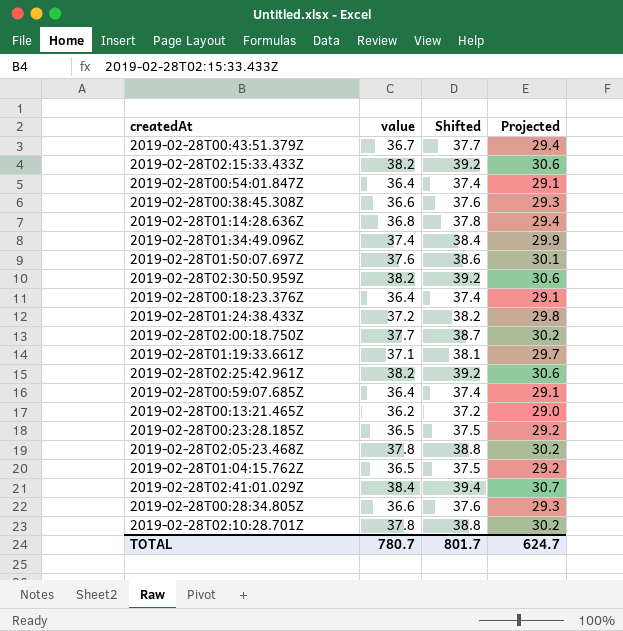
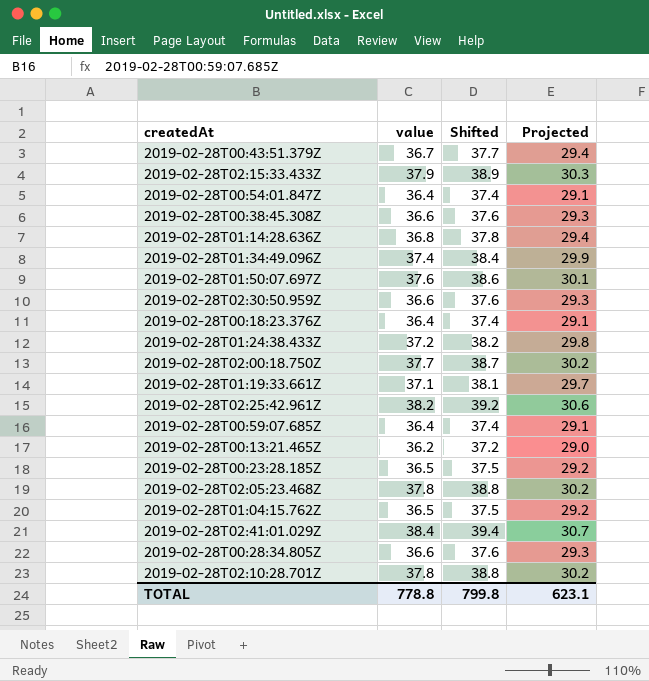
2019-02-28T02:15:33.433Z | value: 38.2 -> 37.9
2019-02-28T02:15:33.433Z | Shifted: 39.2 -> 38.9
2019-02-28T02:15:33.433Z | Projected: 30.6 -> 30.3
2019-02-28T02:30:50.959Z | value: 38.2 -> 36.6
2019-02-28T02:30:50.959Z | Shifted: 39.2 -> 37.6
2019-02-28T02:30:50.959Z | Projected: 30.6 -> 29.3
TOTAL | value: 780.7 -> 778.8
TOTAL | Shifted: 801.7 -> 799.8
TOTAL | Projected: 624.7 -> 623.1

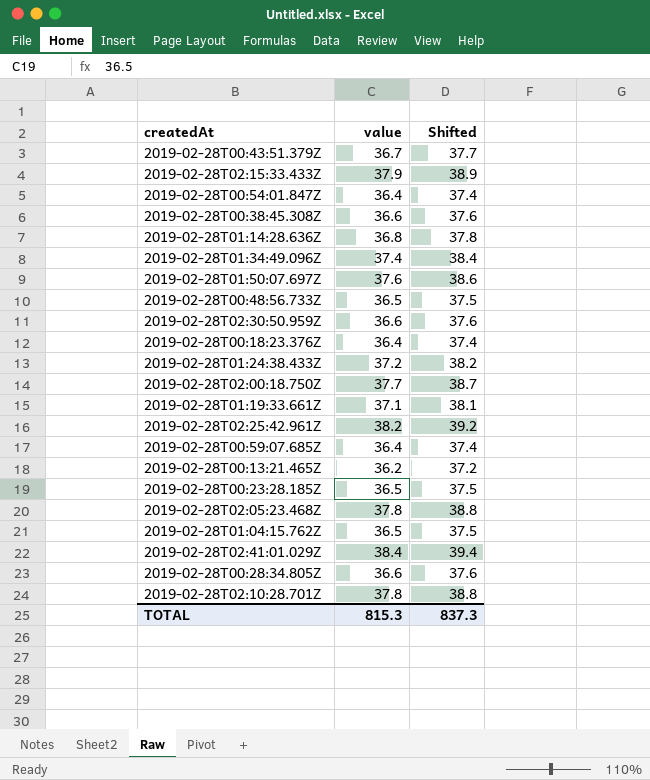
column Projected | formula: [value] * 0.8 -> none
row 2019-02-28T00:48:56.733Z: none -> 36.5 | 37.5
TOTAL | value: 778.8 -> 815.3
TOTAL | Shifted: 799.8 -> 837.3

